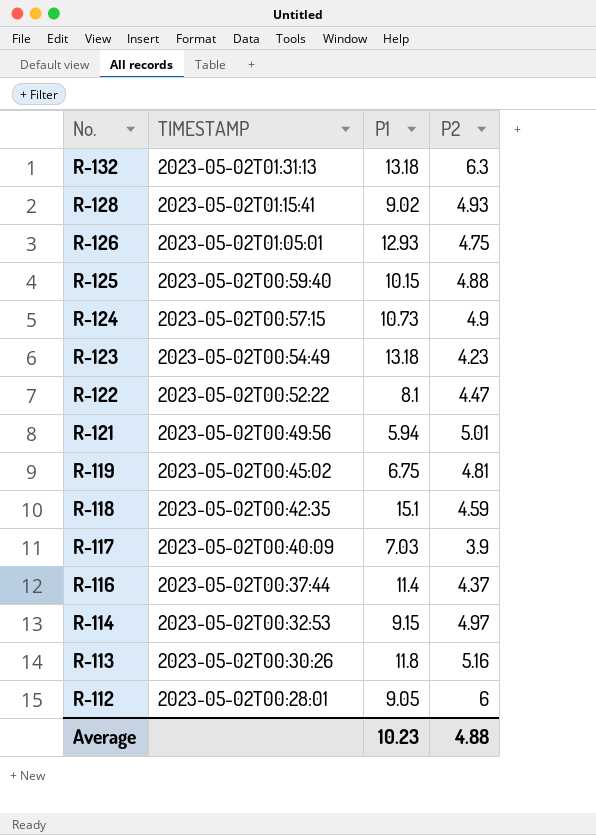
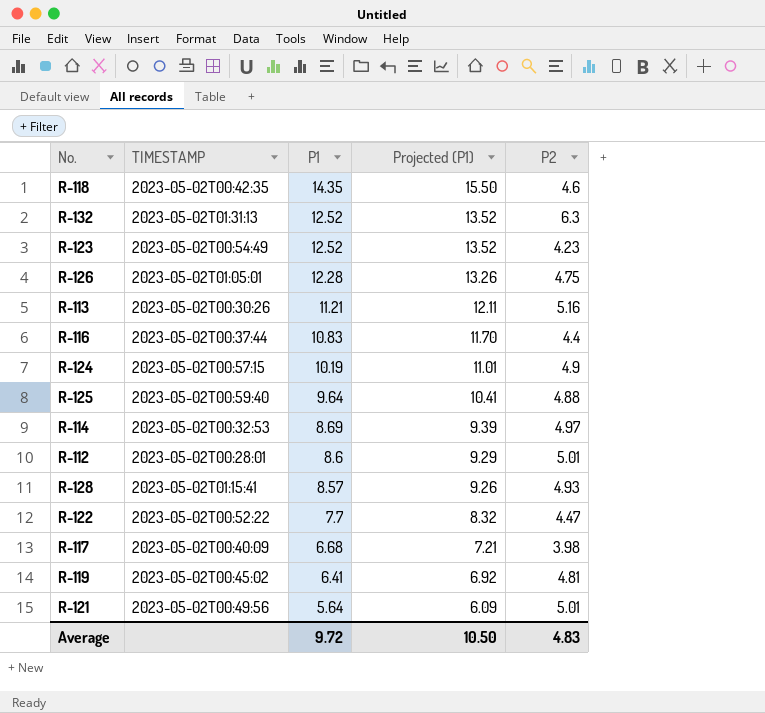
row order: No. descending -> P1 descending
column Projected (P1) | formula: none -> [P1] * 1.08
R-118 | P1: 15.1 -> 14.35
R-118 | P2: 4.59 -> 4.6
R-132 | P1: 13.18 -> 12.52
R-123 | P1: 13.18 -> 12.52
R-126 | P1: 12.93 -> 12.28
R-113 | P1: 11.8 -> 11.21
R-116 | P1: 11.4 -> 10.83
R-116 | P2: 4.37 -> 4.4
R-124 | P1: 10.73 -> 10.19
R-125 | P1: 10.15 -> 9.64
R-114 | P1: 9.15 -> 8.69
R-112 | P1: 9.05 -> 8.6
R-112 | P2: 6 -> 5.01
R-128 | P1: 9.02 -> 8.57
R-122 | P1: 8.1 -> 7.7
R-117 | P1: 7.03 -> 6.68
R-117 | P2: 3.9 -> 3.98
R-119 | P1: 6.75 -> 6.41
R-121 | P1: 5.94 -> 5.64
Average | P1: 10.23 -> 9.72
Average | P2: 4.88 -> 4.83

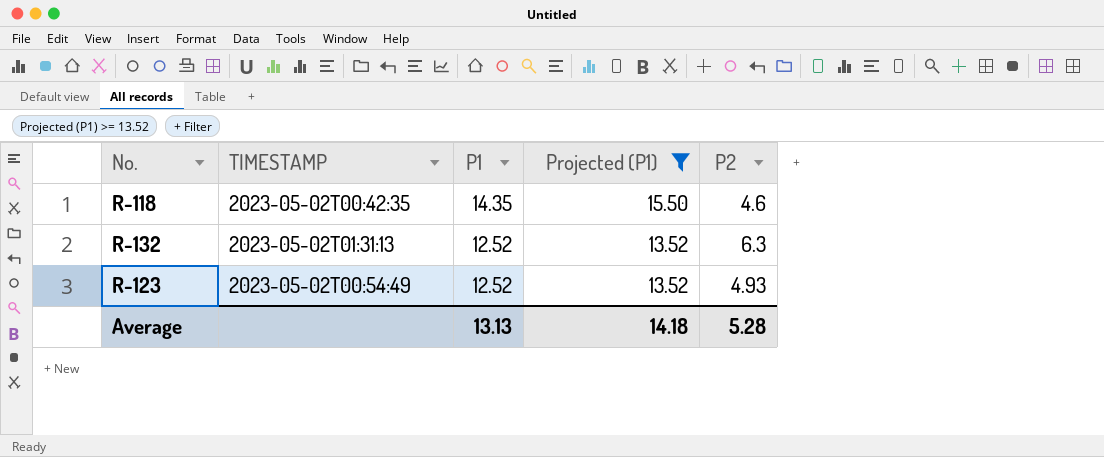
filter: none -> Projected (P1) >= 13.52
R-123 | P2: 4.23 -> 4.93
Average | P1: 9.72 -> 13.13
Average | Projected (P1): 10.50 -> 14.18
Average | P2: 4.83 -> 5.28

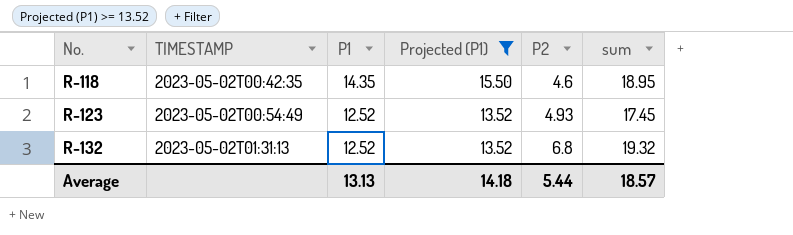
row order: P1 descending -> No. ascending
column sum | formula: none -> [P1] + [P2]
R-132 | P2: 6.3 -> 6.8
Average | P2: 5.28 -> 5.44

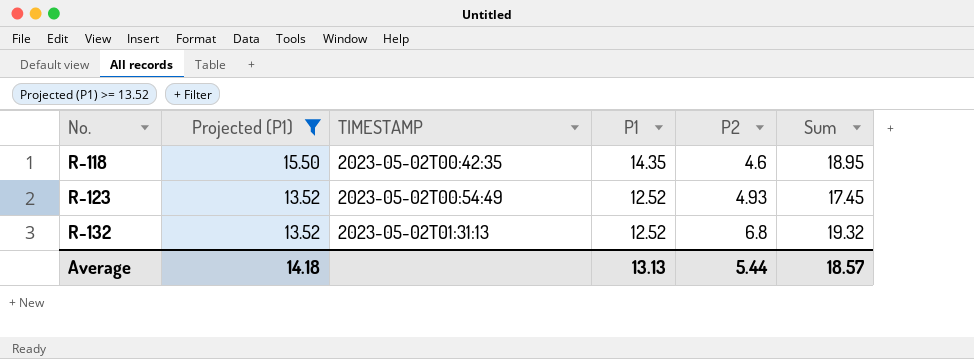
column Projected (P1) | position: 4 -> 2
column name: sum -> Sum

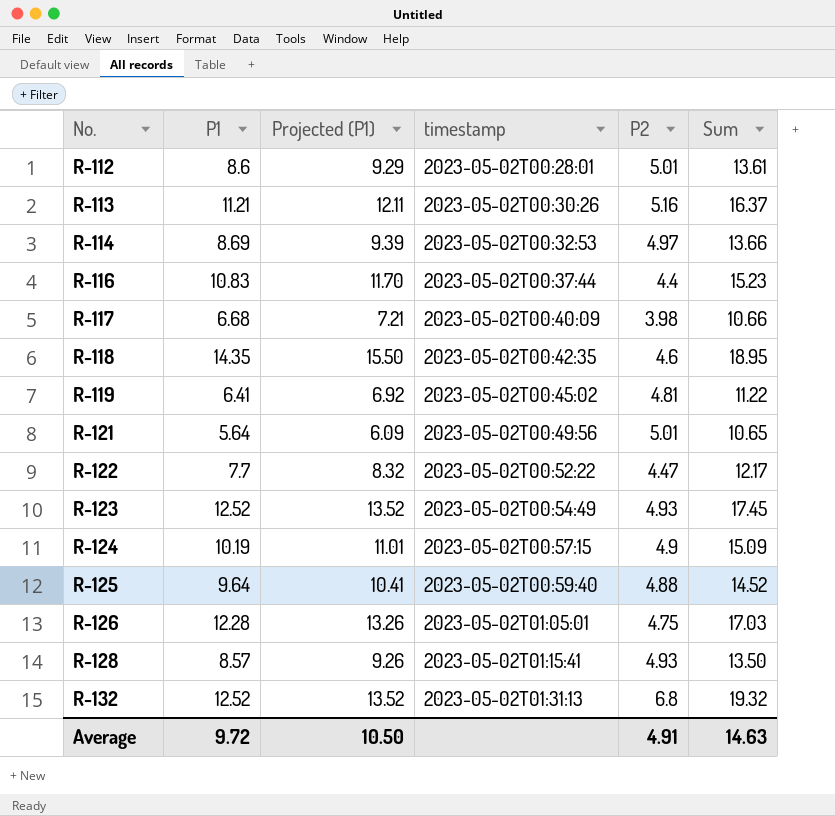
filter: Projected (P1) >= 13.52 -> none
column P1 | position: 4 -> 2
column name: TIMESTAMP -> timestamp
Average | P1: 13.13 -> 9.72
Average | Projected (P1): 14.18 -> 10.50
Average | P2: 5.44 -> 4.91
Average | Sum: 18.57 -> 14.63

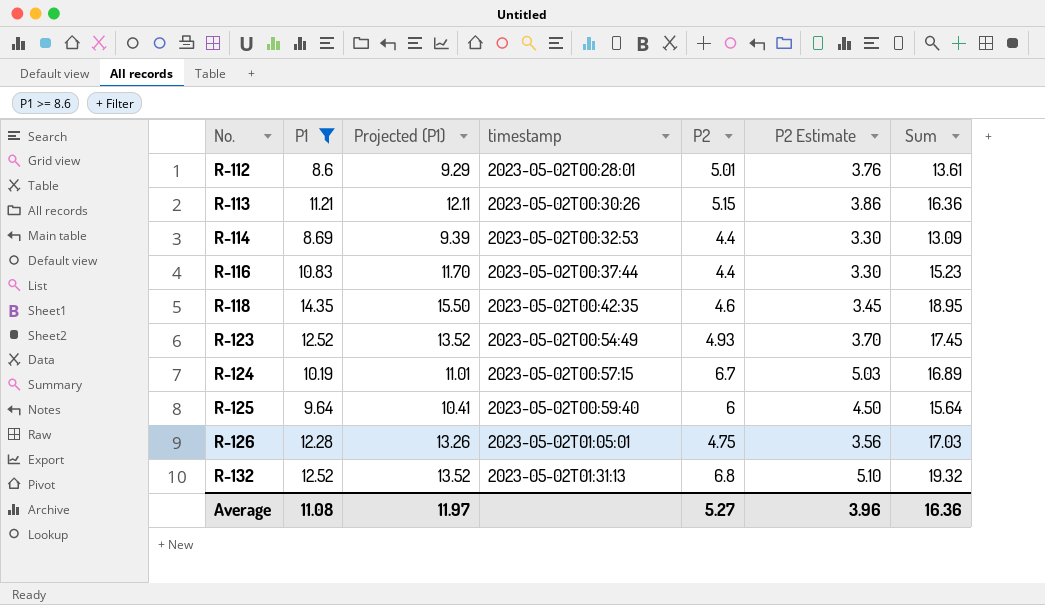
filter: none -> P1 >= 8.6
column P2 Estimate | formula: none -> [P2] * 0.75
R-113 | P2: 5.16 -> 5.15
R-113 | Sum: 16.37 -> 16.36
R-114 | P2: 4.97 -> 4.4
R-114 | Sum: 13.66 -> 13.09
R-124 | P2: 4.9 -> 6.7
R-124 | Sum: 15.09 -> 16.89
R-125 | P2: 4.88 -> 6
R-125 | Sum: 14.52 -> 15.64
Average | P1: 9.72 -> 11.08
Average | Projected (P1): 10.50 -> 11.97
Average | P2: 4.91 -> 5.27
Average | Sum: 14.63 -> 16.36

